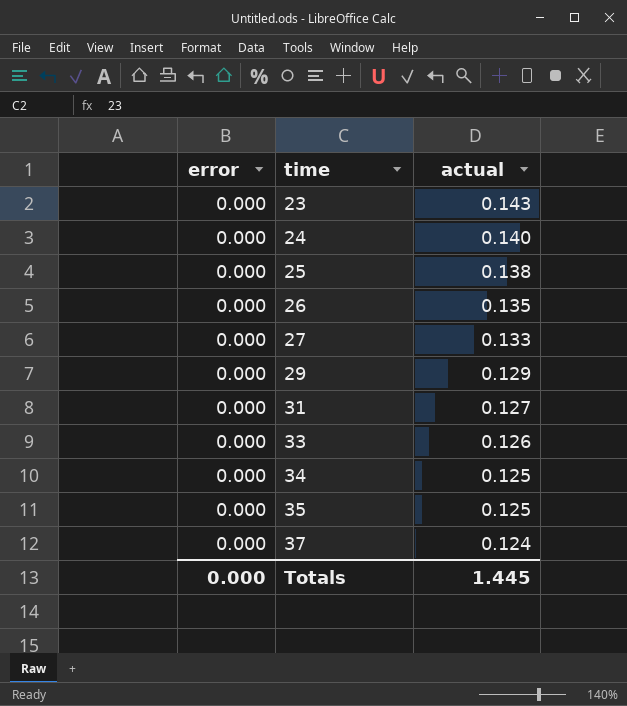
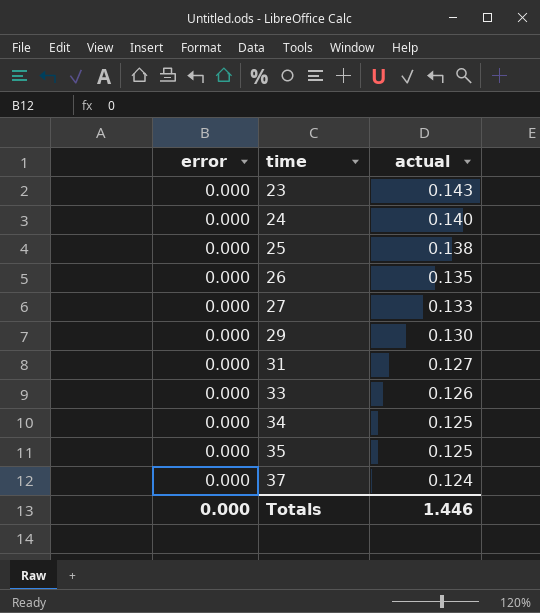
29 | actual: 0.129 -> 0.130
Totals | actual: 1.445 -> 1.446

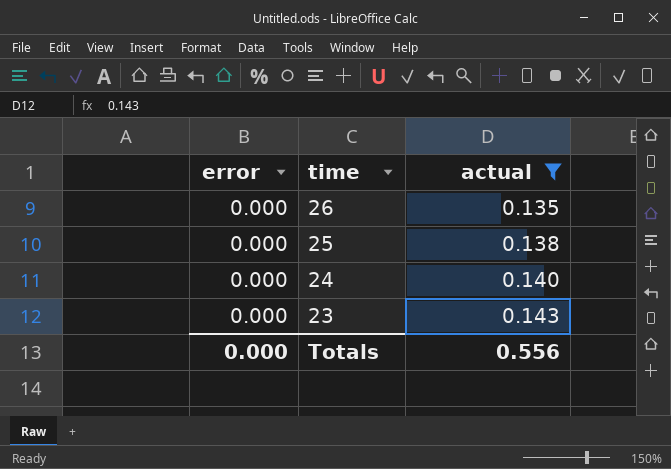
filter: none -> actual >= 0.135
row order: time ascending -> time descending
Totals | actual: 1.446 -> 0.556

